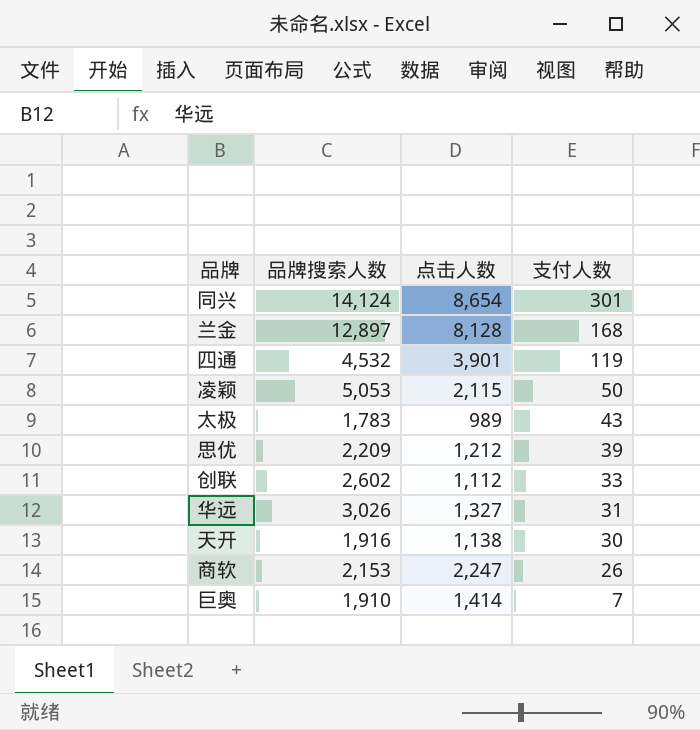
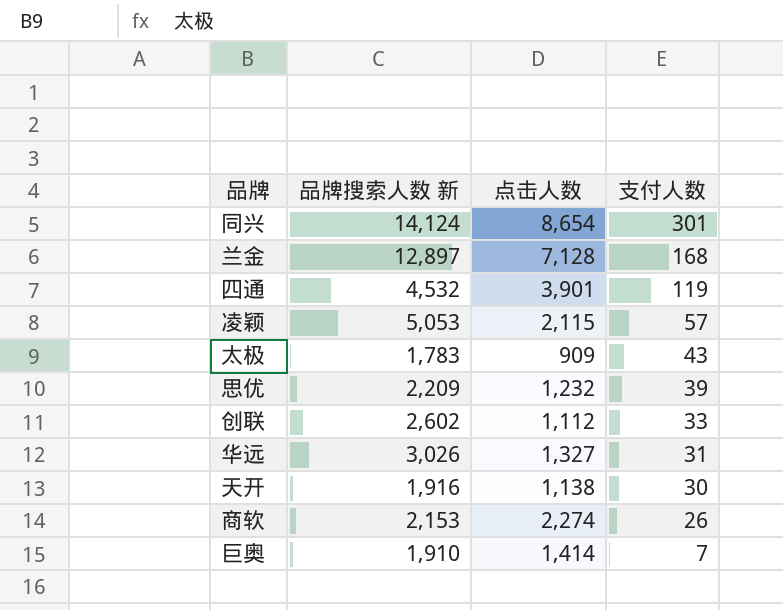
column name: 品牌搜索人数 -> 品牌搜索人数 新
兰金 | 点击人数: 8,128 -> 7,128
凌颖 | 支付人数: 50 -> 57
太极 | 点击人数: 989 -> 909
思优 | 点击人数: 1,212 -> 1,232
商软 | 点击人数: 2,247 -> 2,274

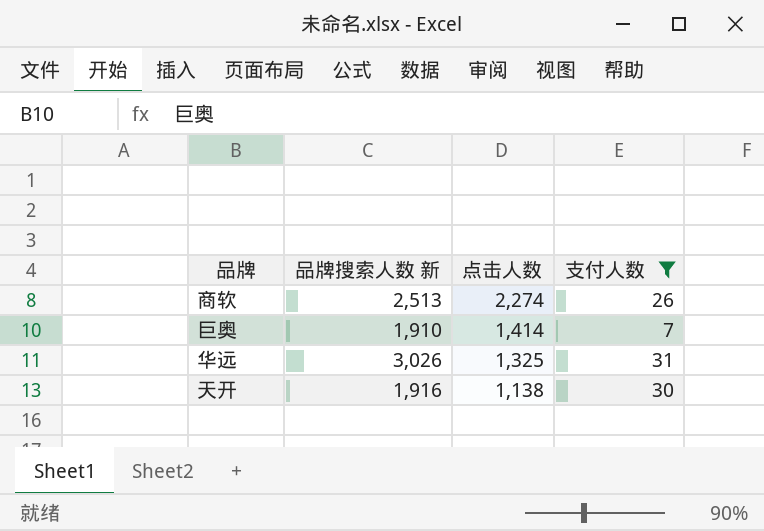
filter: none -> 支付人数 <= 31
row order: 支付人数 descending -> 点击人数 descending
商软 | 品牌搜索人数 新: 2,153 -> 2,513
华远 | 点击人数: 1,327 -> 1,325

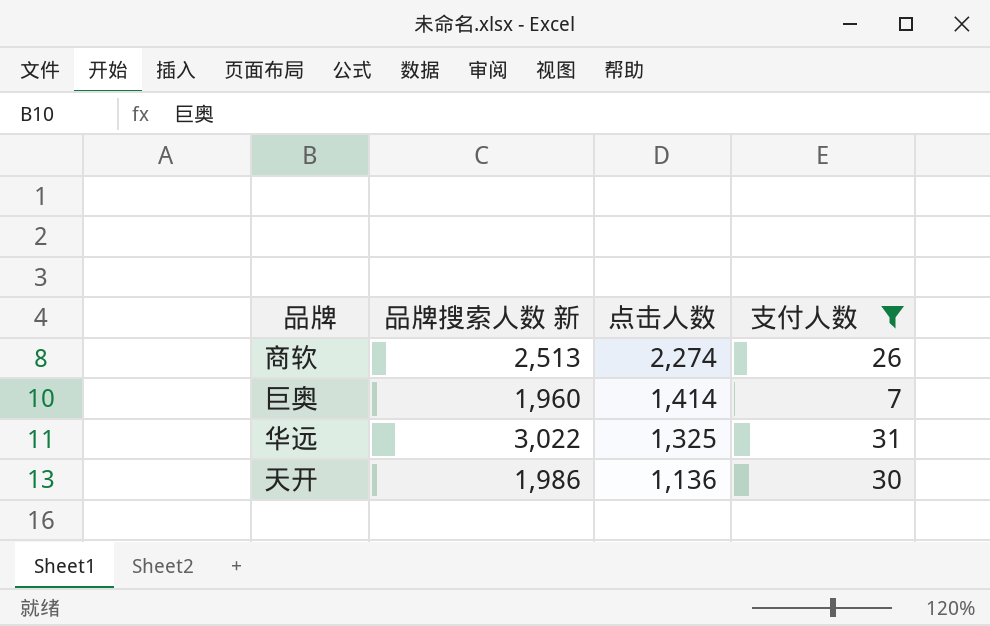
巨奥 | 品牌搜索人数 新: 1,910 -> 1,960
华远 | 品牌搜索人数 新: 3,026 -> 3,022
天开 | 品牌搜索人数 新: 1,916 -> 1,986
天开 | 点击人数: 1,138 -> 1,136

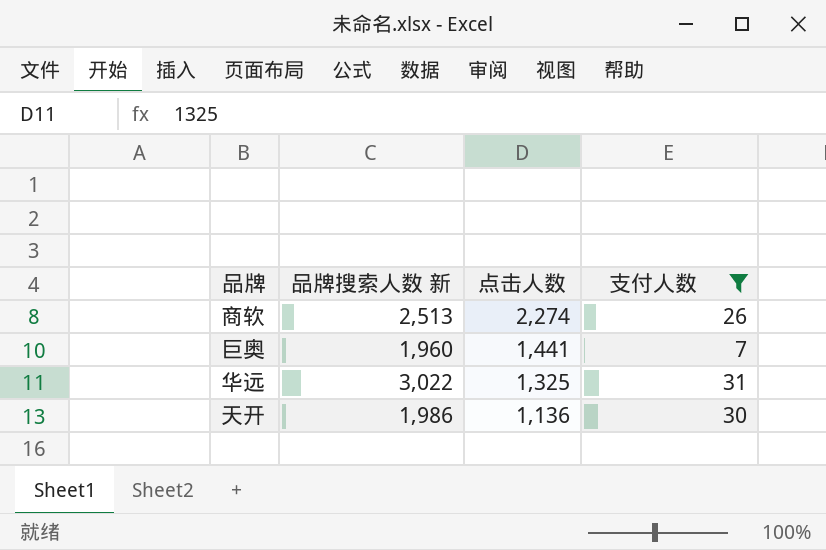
巨奥 | 点击人数: 1,414 -> 1,441

